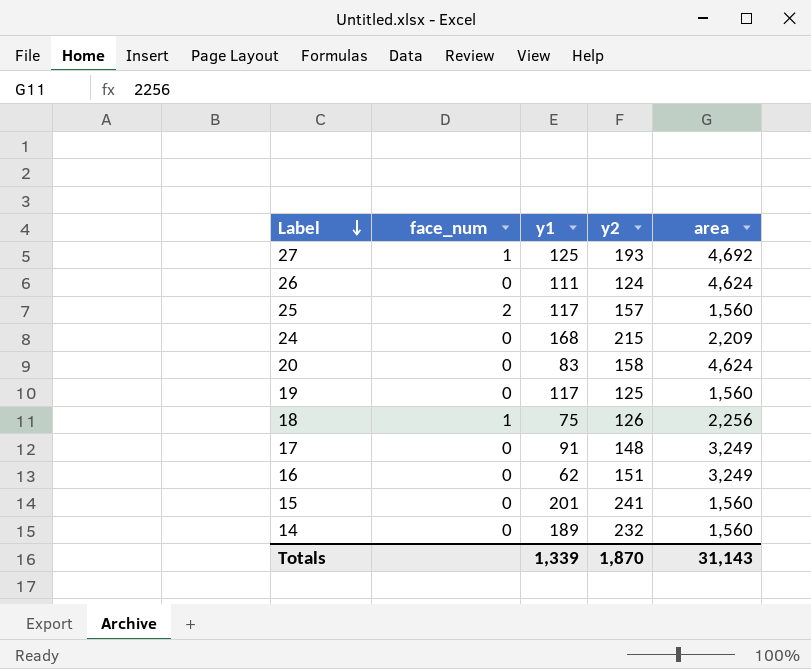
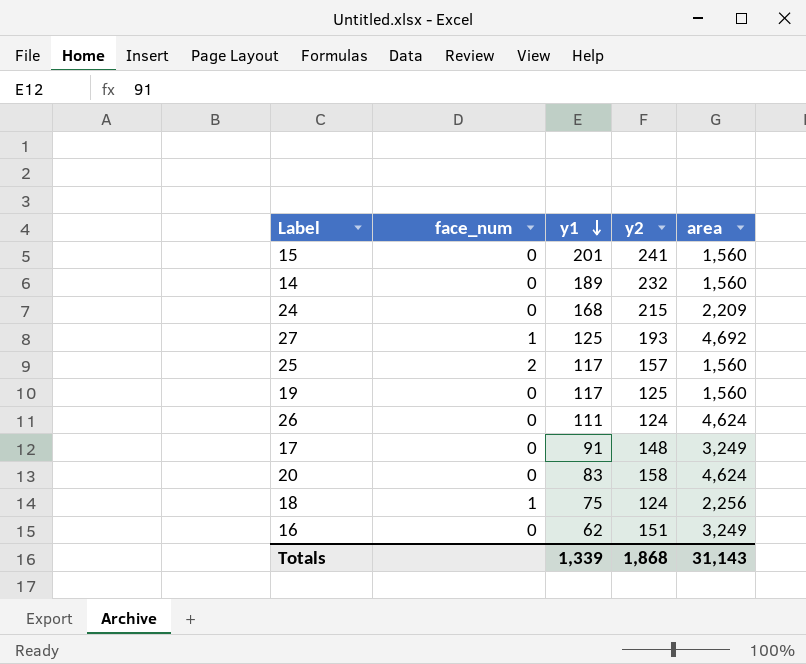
row order: Label descending -> y1 descending
18 | y2: 126 -> 124
Totals | y2: 1,870 -> 1,868

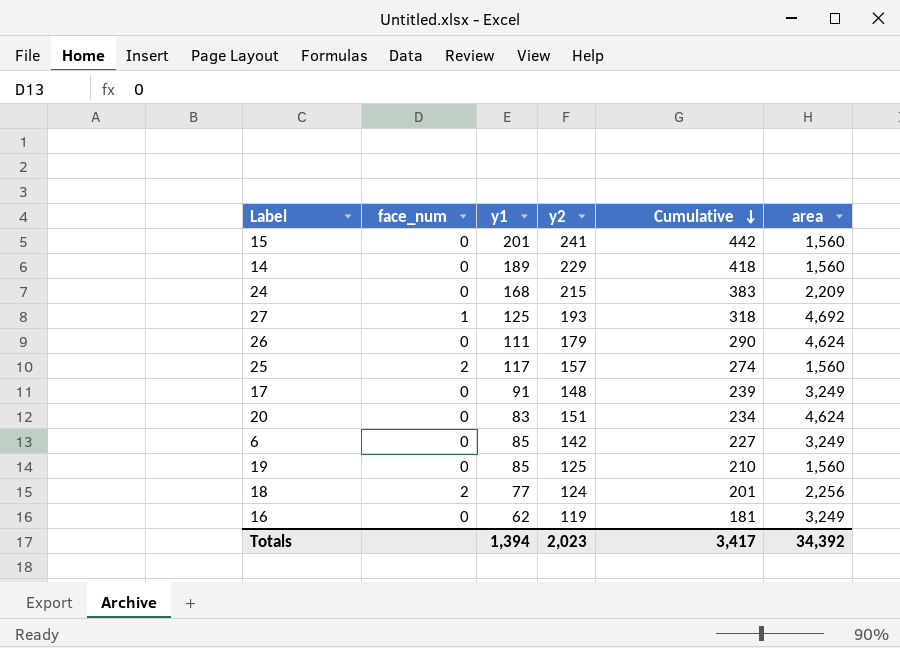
row order: y1 descending -> Cumulative descending
column Cumulative | formula: none -> [y1] + [y2]
14 | y2: 232 -> 229
26 | y2: 124 -> 179
20 | y2: 158 -> 151
row 6: none -> 0 | 85 | 142 | 227 | 3,249
19 | y1: 117 -> 85
18 | face_num: 1 -> 2
18 | y1: 75 -> 77
16 | y2: 151 -> 119
Totals | y1: 1,339 -> 1,394
Totals | y2: 1,868 -> 2,023
Totals | area: 31,143 -> 34,392

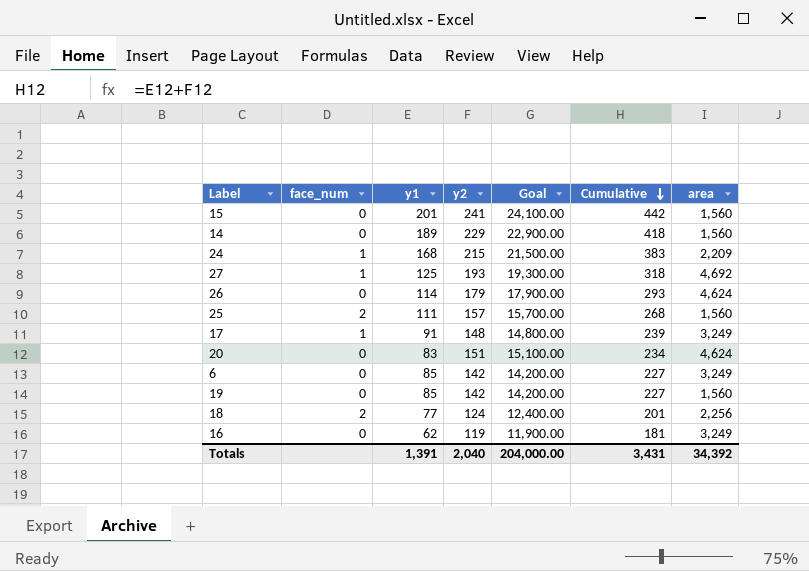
column Goal | formula: none -> [y2] * 100
24 | face_num: 0 -> 1
26 | y1: 111 -> 114
26 | Cumulative: 290 -> 293
25 | y1: 117 -> 111
25 | Cumulative: 274 -> 268
17 | face_num: 0 -> 1
19 | y2: 125 -> 142
19 | Cumulative: 210 -> 227
Totals | y1: 1,394 -> 1,391
Totals | y2: 2,023 -> 2,040
Totals | Cumulative: 3,417 -> 3,431

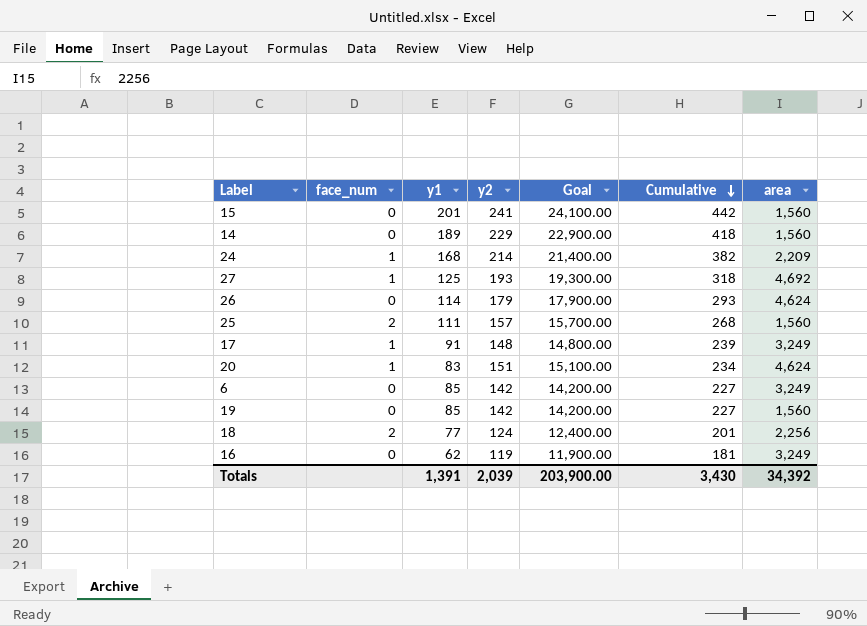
24 | y2: 215 -> 214
24 | Goal: 21,500.00 -> 21,400.00
24 | Cumulative: 383 -> 382
20 | face_num: 0 -> 1
Totals | y2: 2,040 -> 2,039
Totals | Goal: 204,000.00 -> 203,900.00
Totals | Cumulative: 3,431 -> 3,430

